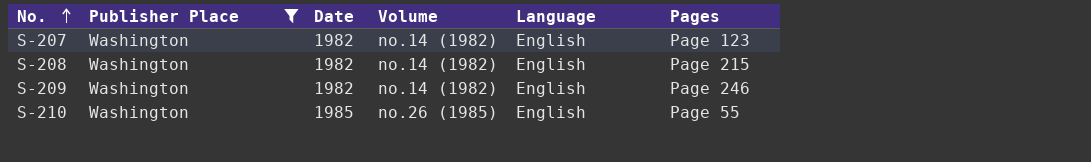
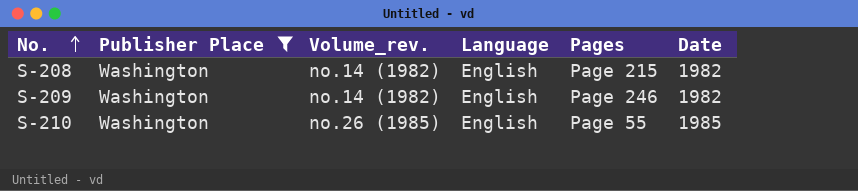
column name: Volume -> Volume_rev.
column Date | position: 3 -> 6
row S-207: Washington | 1982 | no.14 (1982) | English | Page 123 -> none

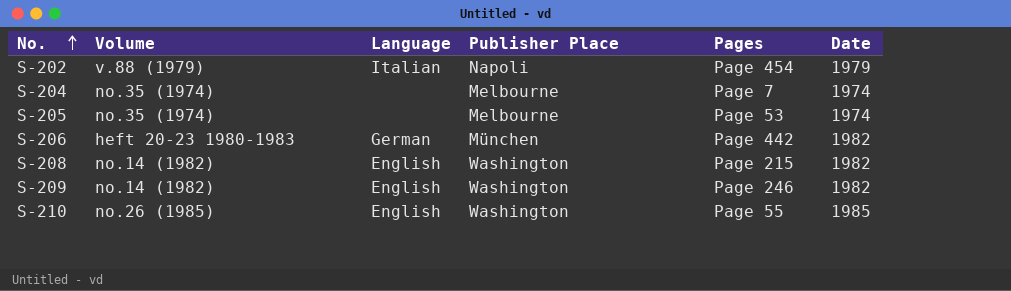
filter: Publisher Place = Washington -> none
column name: Volume_rev. -> Volume
column Publisher Place | position: 2 -> 4

